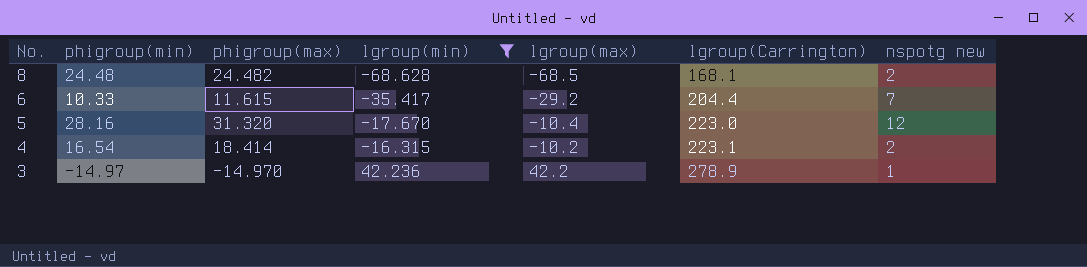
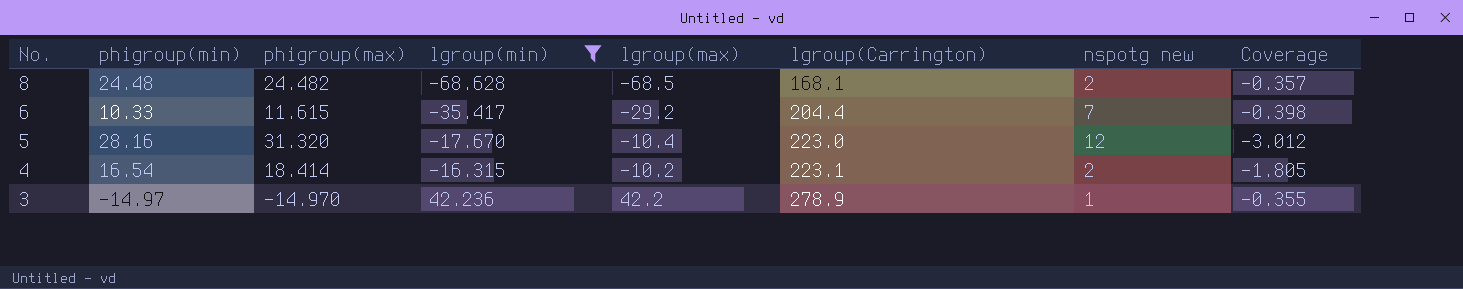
column Coverage | formula: none -> [phigroup(max)] / [lgroup(max)]

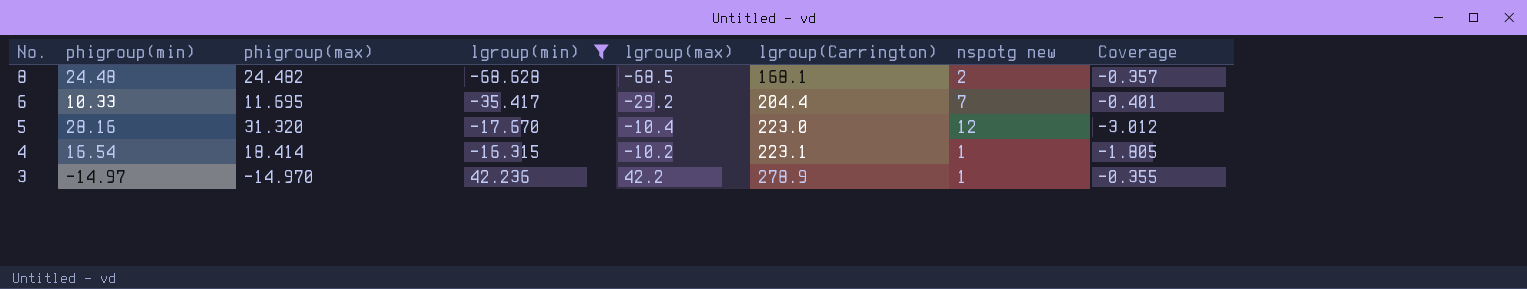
6 | phigroup(max): 11.615 -> 11.695
6 | Coverage: -0.398 -> -0.401
4 | nspotg new: 2 -> 1

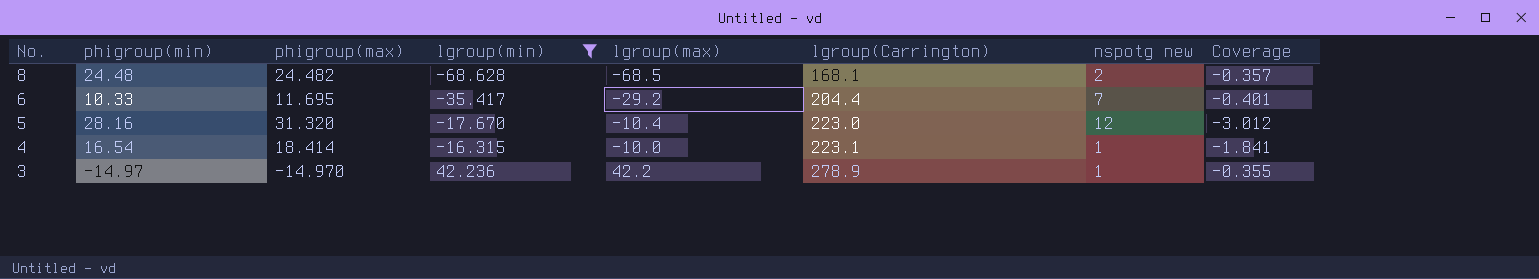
4 | lgroup(max): -10.2 -> -10.0
4 | Coverage: -1.805 -> -1.841

